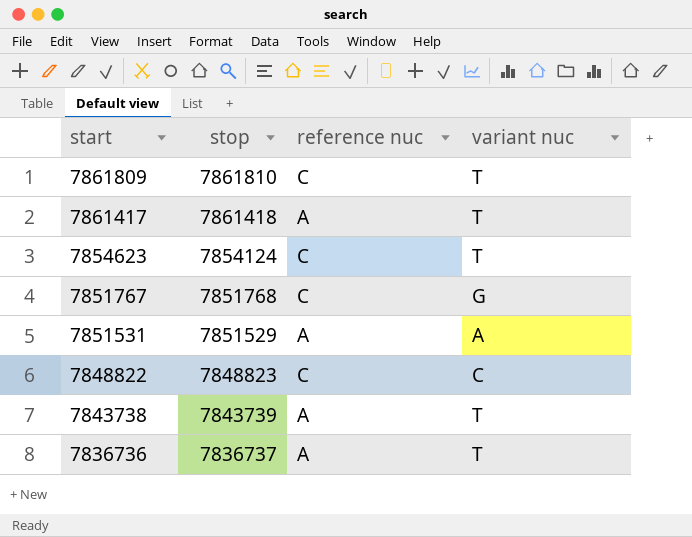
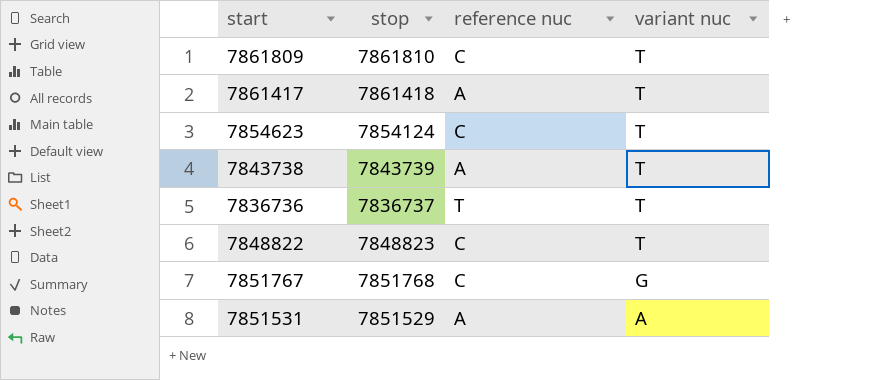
row order: start descending -> variant nuc descending
7836736 | reference nuc: A -> T
7848822 | variant nuc: C -> T

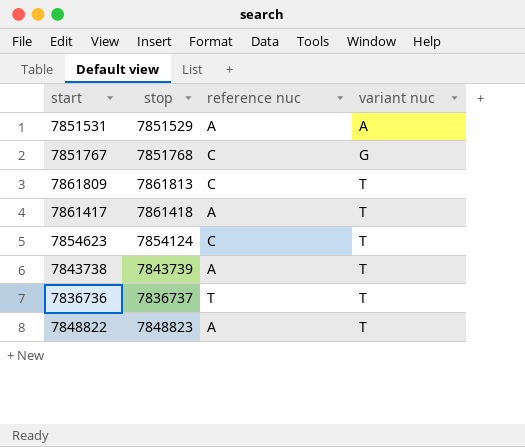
row order: variant nuc descending -> variant nuc ascending
7861809 | stop: 7861810 -> 7861813
7848822 | reference nuc: C -> A

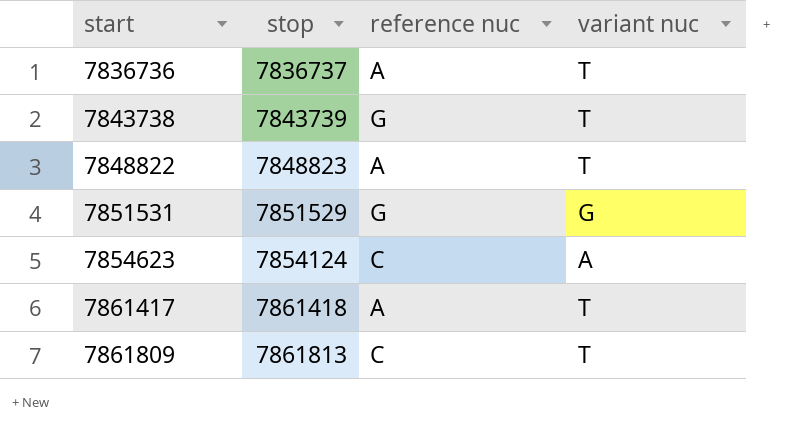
row order: variant nuc ascending -> start ascending
row 7851767: 7851768 | C | G -> none
7836736 | reference nuc: T -> A
7843738 | reference nuc: A -> G
7851531 | reference nuc: A -> G
7851531 | variant nuc: A -> G
7854623 | variant nuc: T -> A

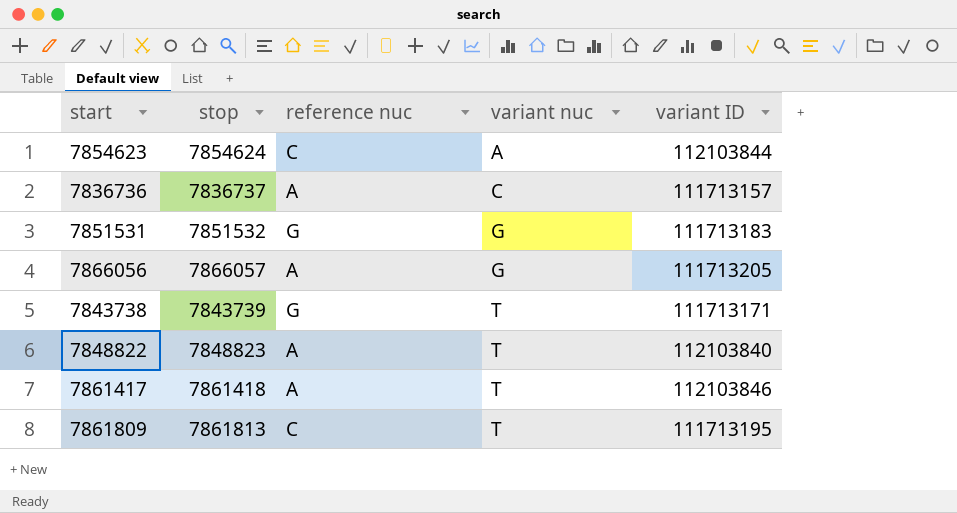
row order: start ascending -> variant nuc ascending
column variant ID | position: none -> 5
7854623 | stop: 7854124 -> 7854624
7836736 | variant nuc: T -> C
7851531 | stop: 7851529 -> 7851532
row 7866056: none -> 7866057 | A | G | 111713205

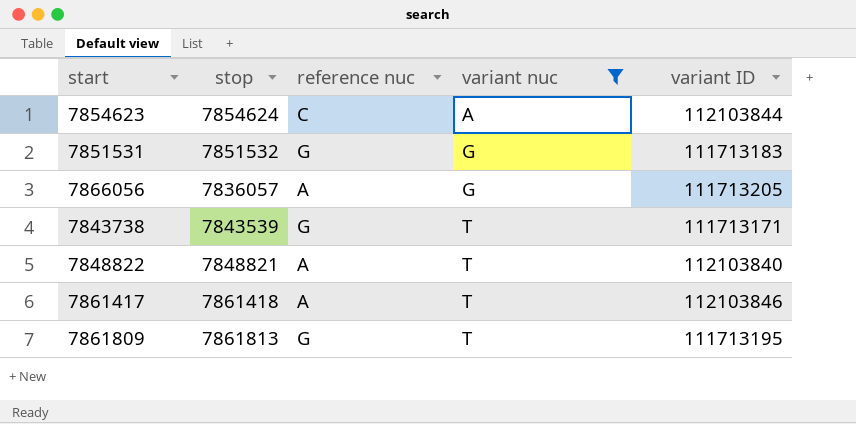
filter: none -> variant nuc != C
7866056 | stop: 7866057 -> 7836057
7843738 | stop: 7843739 -> 7843539
7848822 | stop: 7848823 -> 7848821
7861809 | reference nuc: C -> G

